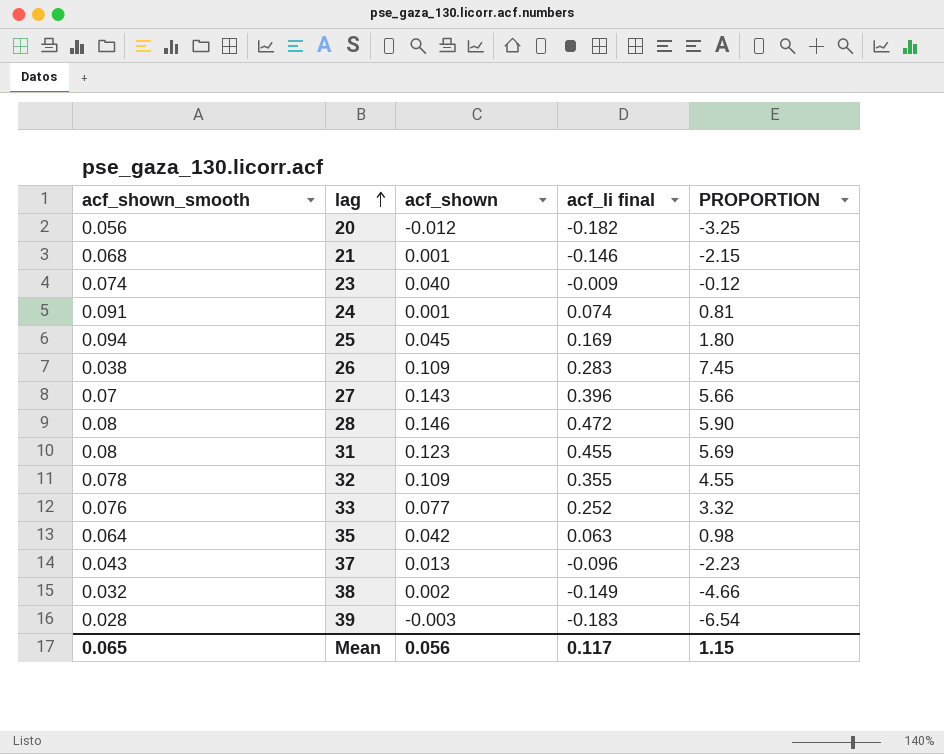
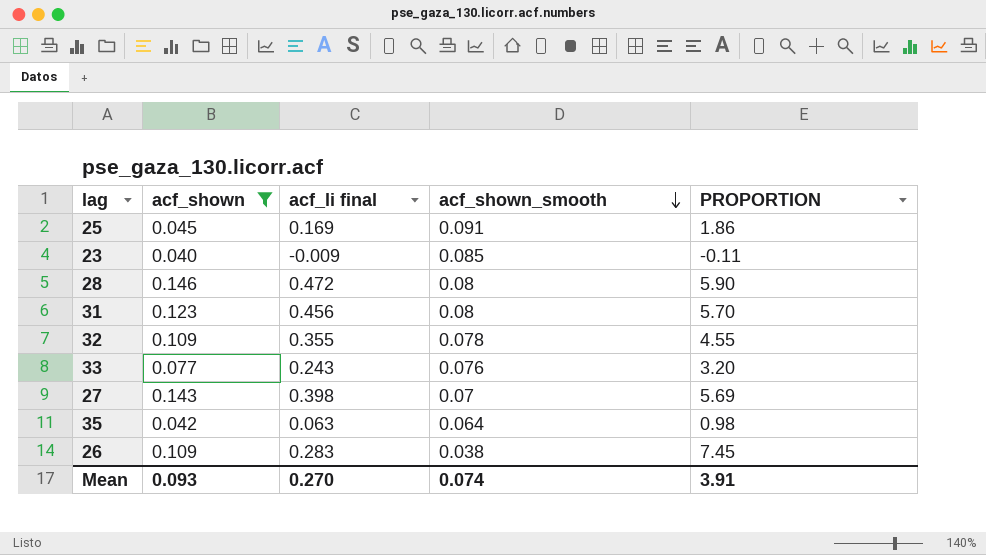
filter: none -> acf_shown >= 0.040
row order: lag ascending -> acf_shown_smooth descending
column acf_shown_smooth | position: 1 -> 4
25 | acf_shown_smooth: 0.094 -> 0.091
25 | PROPORTION: 1.80 -> 1.86
23 | acf_shown_smooth: 0.074 -> 0.085
23 | PROPORTION: -0.12 -> -0.11
31 | acf_li final: 0.455 -> 0.456
31 | PROPORTION: 5.69 -> 5.70
33 | acf_li final: 0.252 -> 0.243
33 | PROPORTION: 3.32 -> 3.20
27 | acf_li final: 0.396 -> 0.398
27 | PROPORTION: 5.66 -> 5.69
Mean | acf_shown: 0.056 -> 0.093
Mean | acf_li final: 0.117 -> 0.270
Mean | acf_shown_smooth: 0.065 -> 0.074
Mean | PROPORTION: 1.15 -> 3.91

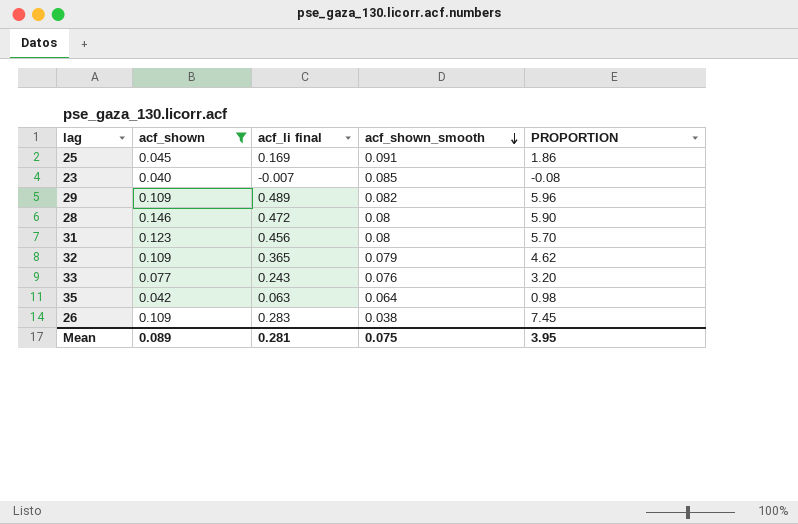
row 27: 0.143 | 0.398 | 0.07 | 5.69 -> none
23 | acf_li final: -0.009 -> -0.007
23 | PROPORTION: -0.11 -> -0.08
row 29: none -> 0.109 | 0.489 | 0.082 | 5.96
32 | acf_li final: 0.355 -> 0.365
32 | acf_shown_smooth: 0.078 -> 0.079
32 | PROPORTION: 4.55 -> 4.62
Mean | acf_shown: 0.093 -> 0.089
Mean | acf_li final: 0.270 -> 0.281
Mean | acf_shown_smooth: 0.074 -> 0.075
Mean | PROPORTION: 3.91 -> 3.95

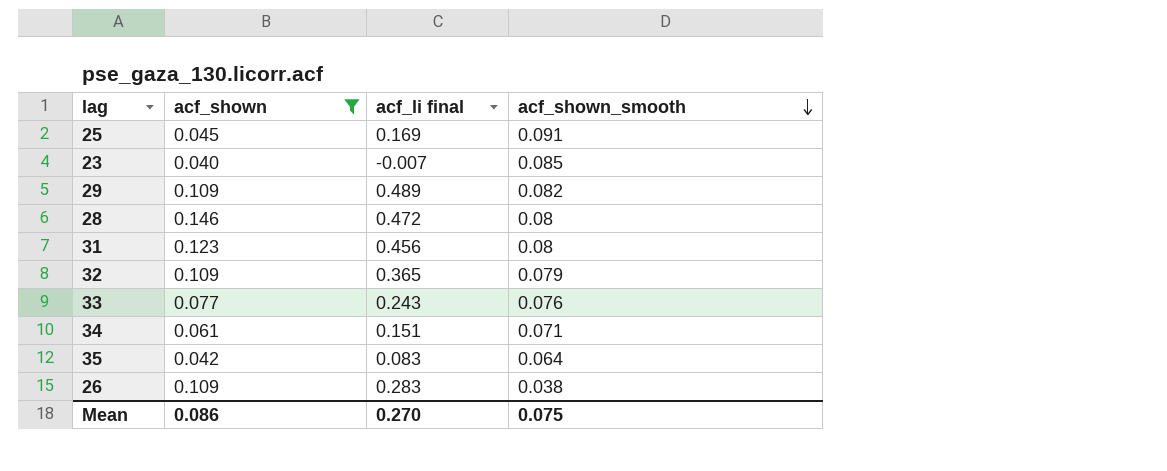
column PROPORTION | formula: [acf_li final] / [acf_shown_smooth] -> none
row 34: none -> 0.061 | 0.151 | 0.071
35 | acf_li final: 0.063 -> 0.083
Mean | acf_shown: 0.089 -> 0.086
Mean | acf_li final: 0.281 -> 0.270

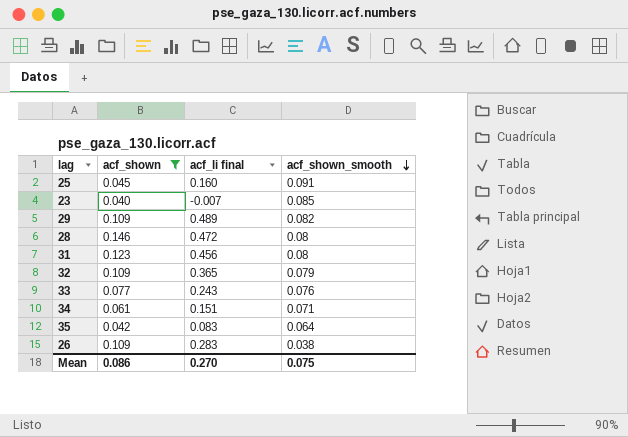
25 | acf_li final: 0.169 -> 0.160

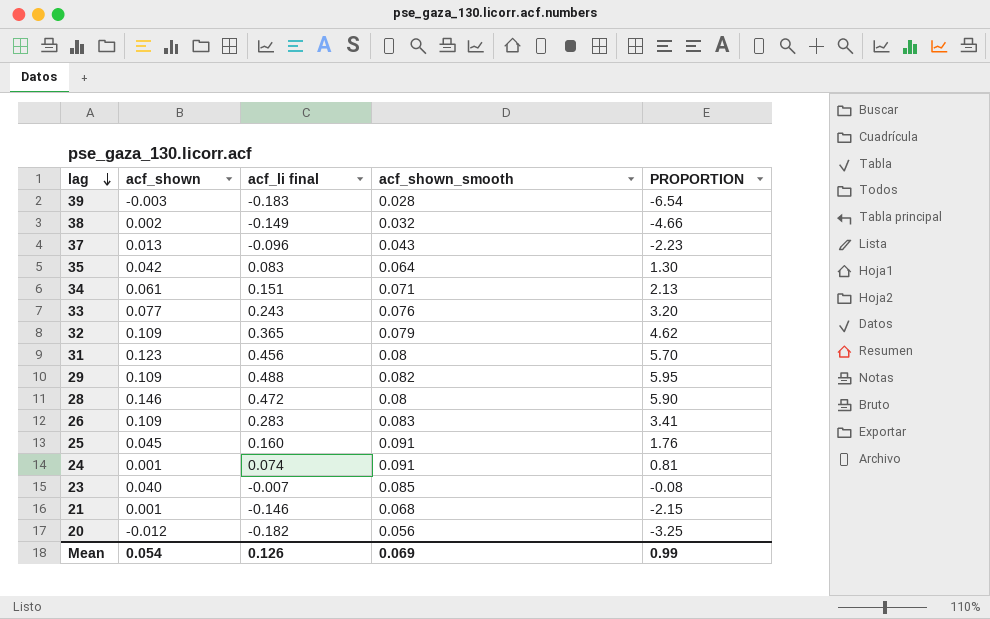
filter: acf_shown >= 0.040 -> none
row order: acf_shown_smooth descending -> lag descending
column PROPORTION | formula: none -> [acf_li final] / [acf_shown_smooth]
29 | acf_li final: 0.489 -> 0.488
26 | acf_shown_smooth: 0.038 -> 0.083
Mean | acf_shown: 0.086 -> 0.054
Mean | acf_li final: 0.270 -> 0.126
Mean | acf_shown_smooth: 0.075 -> 0.069

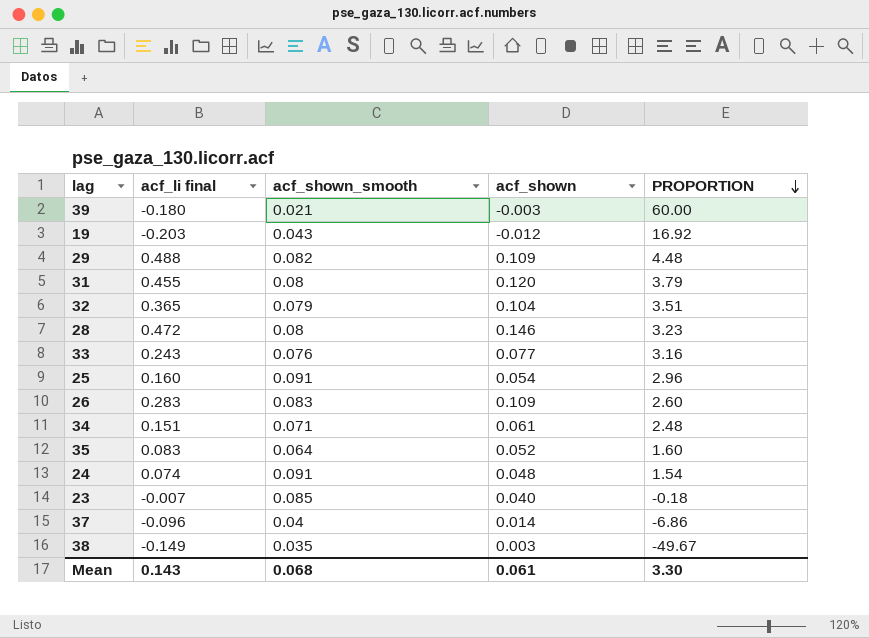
row order: lag descending -> PROPORTION descending
column acf_shown | position: 2 -> 4
column PROPORTION | formula: [acf_li final] / [acf_shown_smooth] -> [acf_li final] / [acf_shown]
row 21: 0.001 | -0.146 | 0.068 | -2.15 -> none
row 20: -0.012 | -0.182 | 0.056 | -3.25 -> none
39 | acf_li final: -0.183 -> -0.180
39 | acf_shown_smooth: 0.028 -> 0.021
row 19: none -> -0.203 | 0.043 | -0.012 | 16.92
31 | acf_li final: 0.456 -> 0.455
31 | acf_shown: 0.123 -> 0.120
32 | acf_shown: 0.109 -> 0.104
25 | acf_shown: 0.045 -> 0.054
35 | acf_shown: 0.042 -> 0.052
24 | acf_shown: 0.001 -> 0.048
37 | acf_shown_smooth: 0.043 -> 0.04
37 | acf_shown: 0.013 -> 0.014
38 | acf_shown_smooth: 0.032 -> 0.035
38 | acf_shown: 0.002 -> 0.003
Mean | acf_li final: 0.126 -> 0.143
Mean | acf_shown_smooth: 0.069 -> 0.068
Mean | acf_shown: 0.054 -> 0.061
Mean | PROPORTION: 0.99 -> 3.30

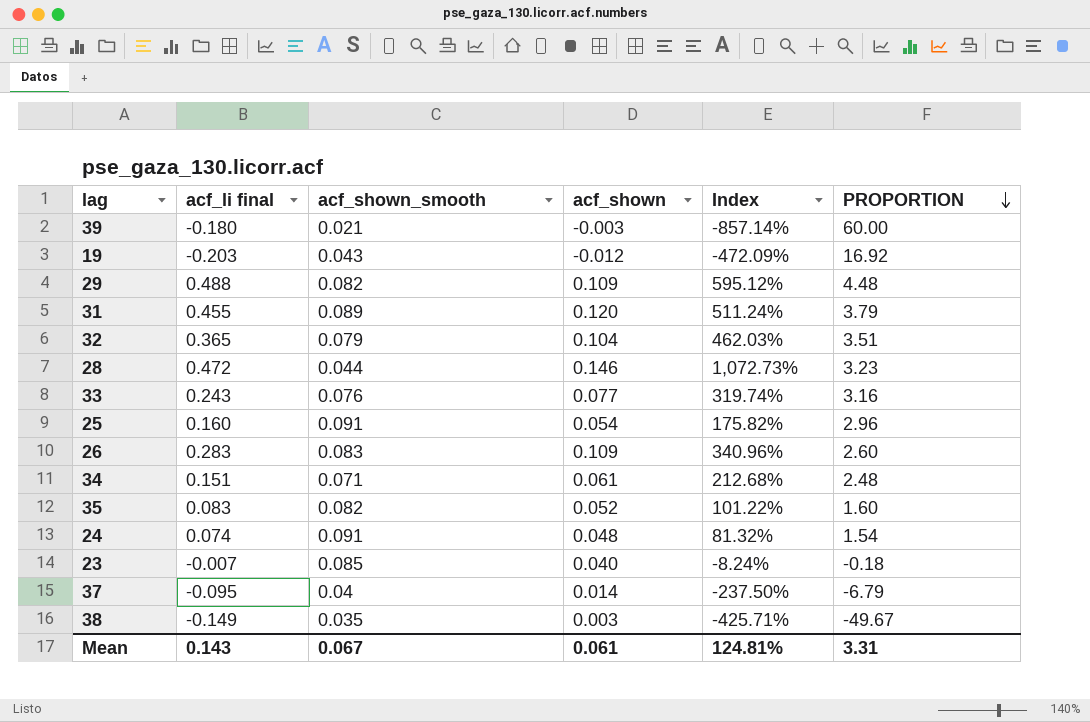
column Index | formula: none -> [acf_li final] / [acf_shown_smooth]
31 | acf_shown_smooth: 0.08 -> 0.089
28 | acf_shown_smooth: 0.08 -> 0.044
35 | acf_shown_smooth: 0.064 -> 0.082
37 | acf_li final: -0.096 -> -0.095
37 | PROPORTION: -6.86 -> -6.79
Mean | acf_shown_smooth: 0.068 -> 0.067
Mean | PROPORTION: 3.30 -> 3.31

